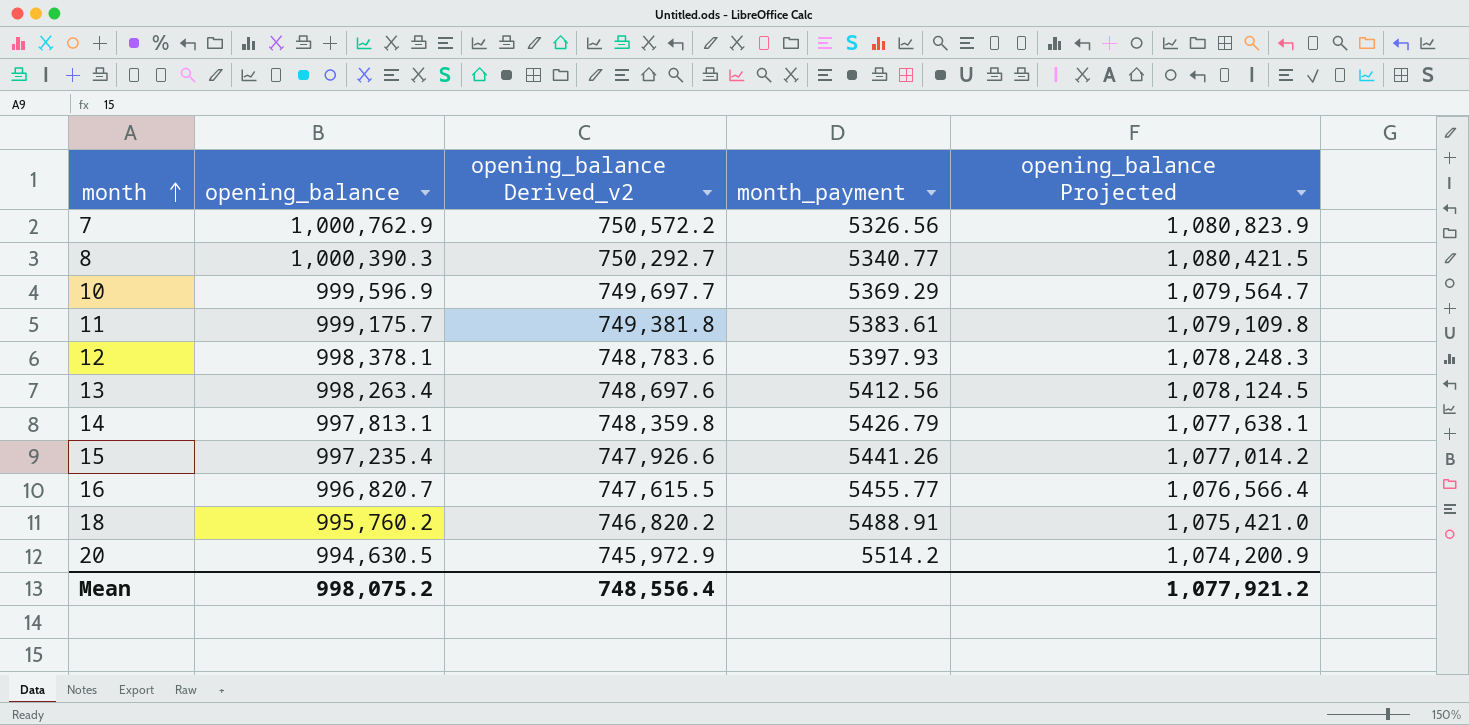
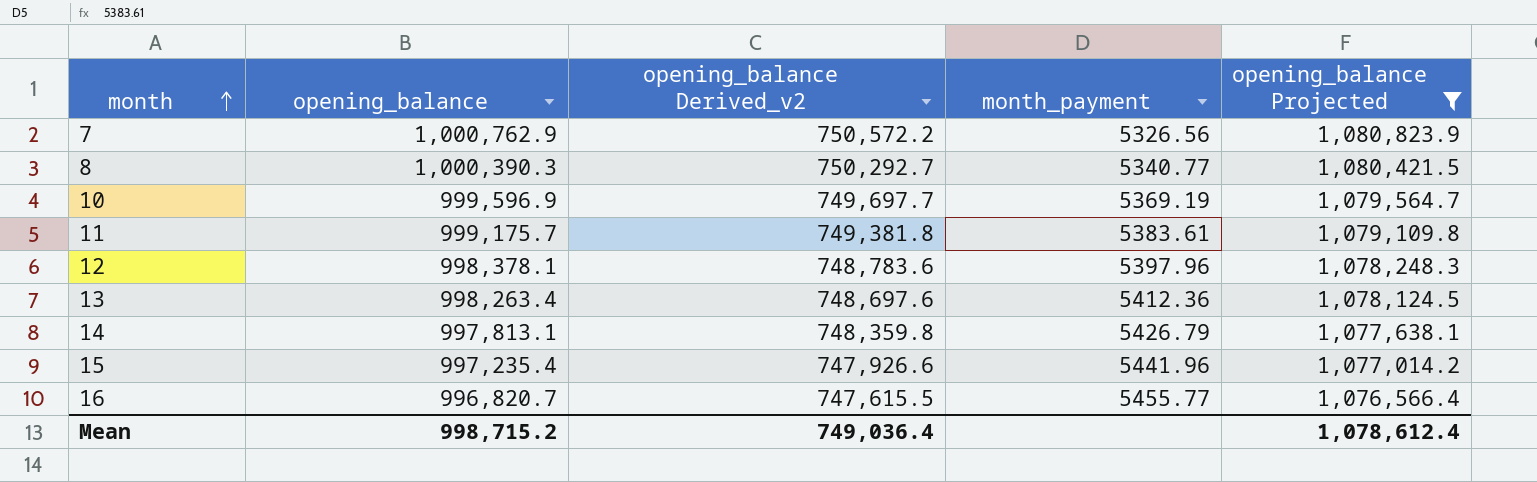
filter: none -> opening_balance Projected >= 1,076,566.4
10 | month_payment: 5369.29 -> 5369.19
12 | month_payment: 5397.93 -> 5397.96
13 | month_payment: 5412.56 -> 5412.36
15 | month_payment: 5441.26 -> 5441.96
Mean | opening_balance: 998,075.2 -> 998,715.2
Mean | opening_balance Derived_v2: 748,556.4 -> 749,036.4
Mean | opening_balance Projected: 1,077,921.2 -> 1,078,612.4

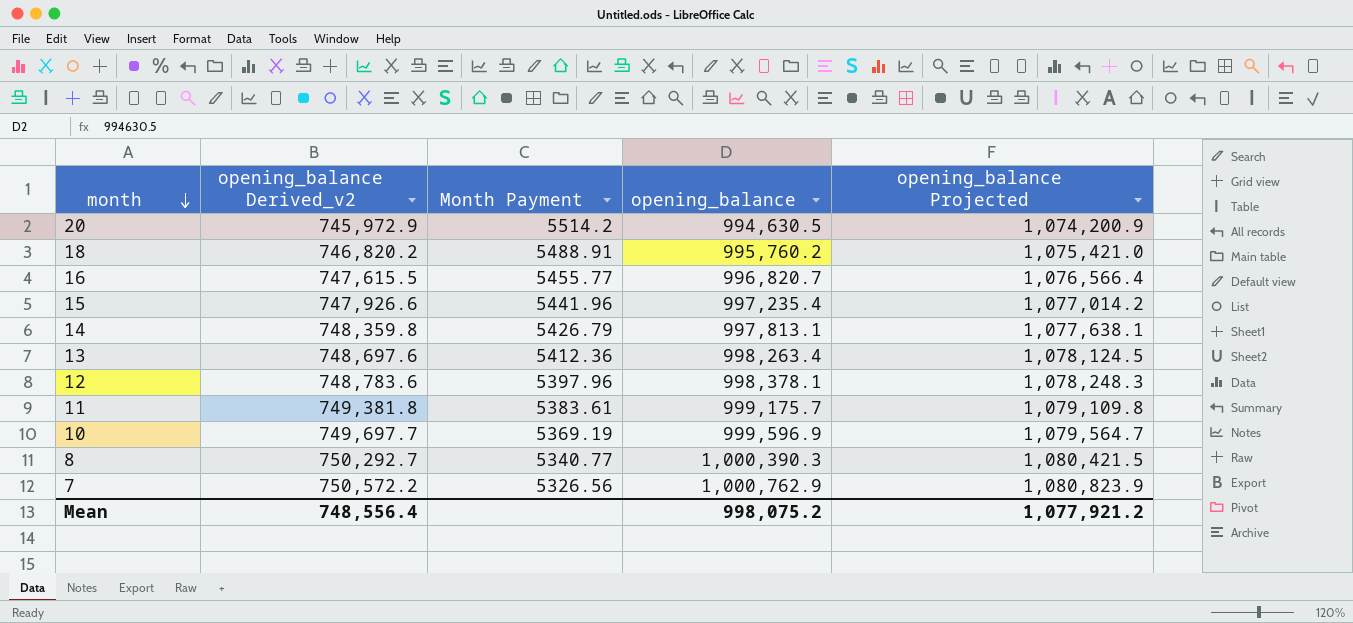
filter: opening_balance Projected >= 1,076,566.4 -> none
row order: month ascending -> month descending
column name: month_payment -> Month Payment
column opening_balance | position: 2 -> 4
Mean | opening_balance Derived_v2: 749,036.4 -> 748,556.4
Mean | opening_balance: 998,715.2 -> 998,075.2
Mean | opening_balance Projected: 1,078,612.4 -> 1,077,921.2

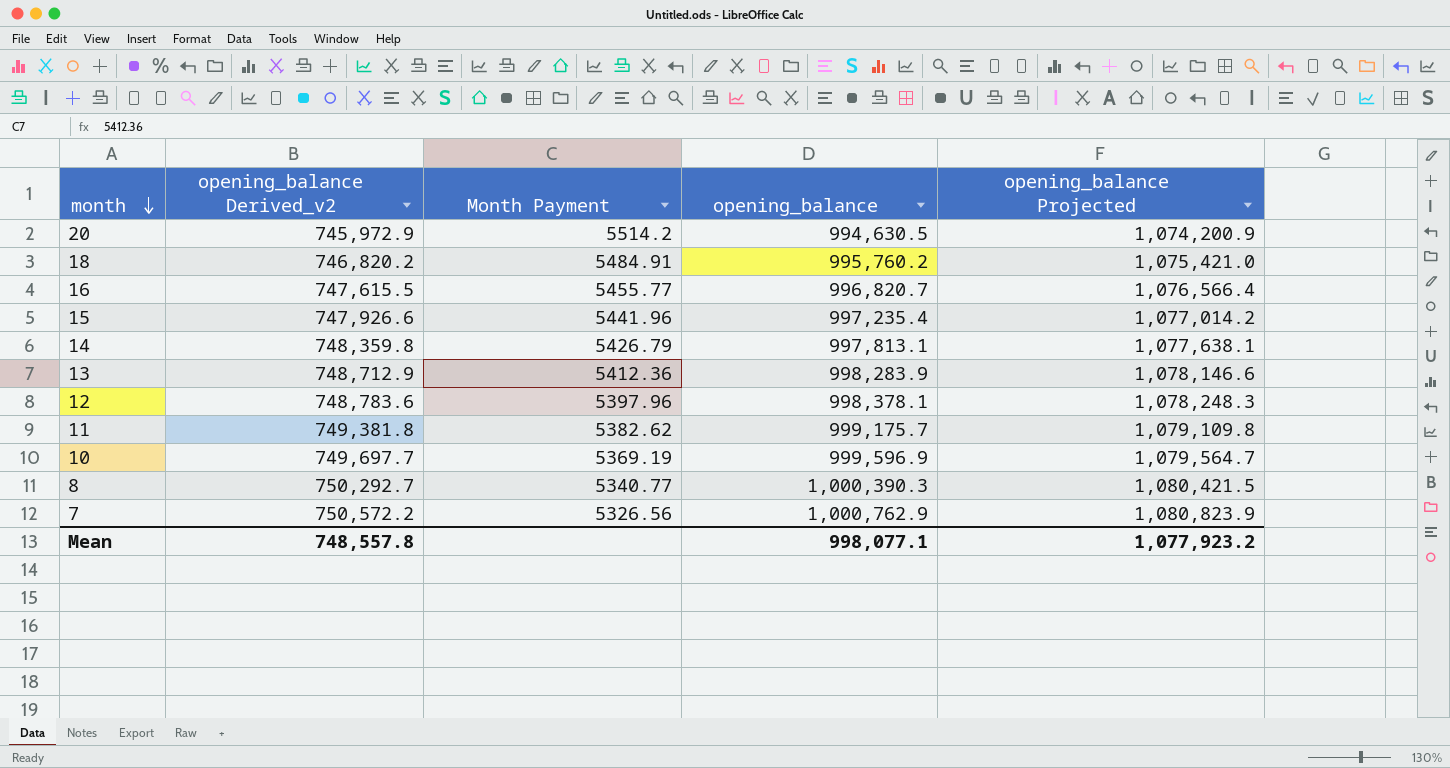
18 | Month Payment: 5488.91 -> 5484.91
13 | opening_balance Derived_v2: 748,697.6 -> 748,712.9
13 | opening_balance: 998,263.4 -> 998,283.9
13 | opening_balance Projected: 1,078,124.5 -> 1,078,146.6
11 | Month Payment: 5383.61 -> 5382.62
Mean | opening_balance Derived_v2: 748,556.4 -> 748,557.8
Mean | opening_balance: 998,075.2 -> 998,077.1
Mean | opening_balance Projected: 1,077,921.2 -> 1,077,923.2

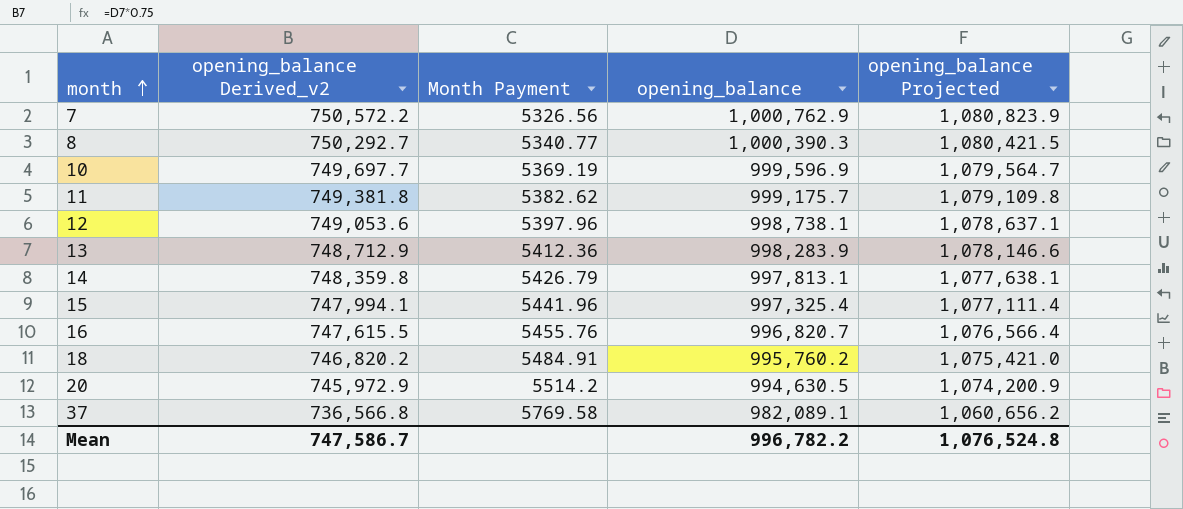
row order: month descending -> month ascending
12 | opening_balance Derived_v2: 748,783.6 -> 749,053.6
12 | opening_balance: 998,378.1 -> 998,738.1
12 | opening_balance Projected: 1,078,248.3 -> 1,078,637.1
15 | opening_balance Derived_v2: 747,926.6 -> 747,994.1
15 | opening_balance: 997,235.4 -> 997,325.4
15 | opening_balance Projected: 1,077,014.2 -> 1,077,111.4
16 | Month Payment: 5455.77 -> 5455.76
row 37: none -> 736,566.8 | 5769.58 | 982,089.1 | 1,060,656.2
Mean | opening_balance Derived_v2: 748,557.8 -> 747,586.7
Mean | opening_balance: 998,077.1 -> 996,782.2
Mean | opening_balance Projected: 1,077,923.2 -> 1,076,524.8

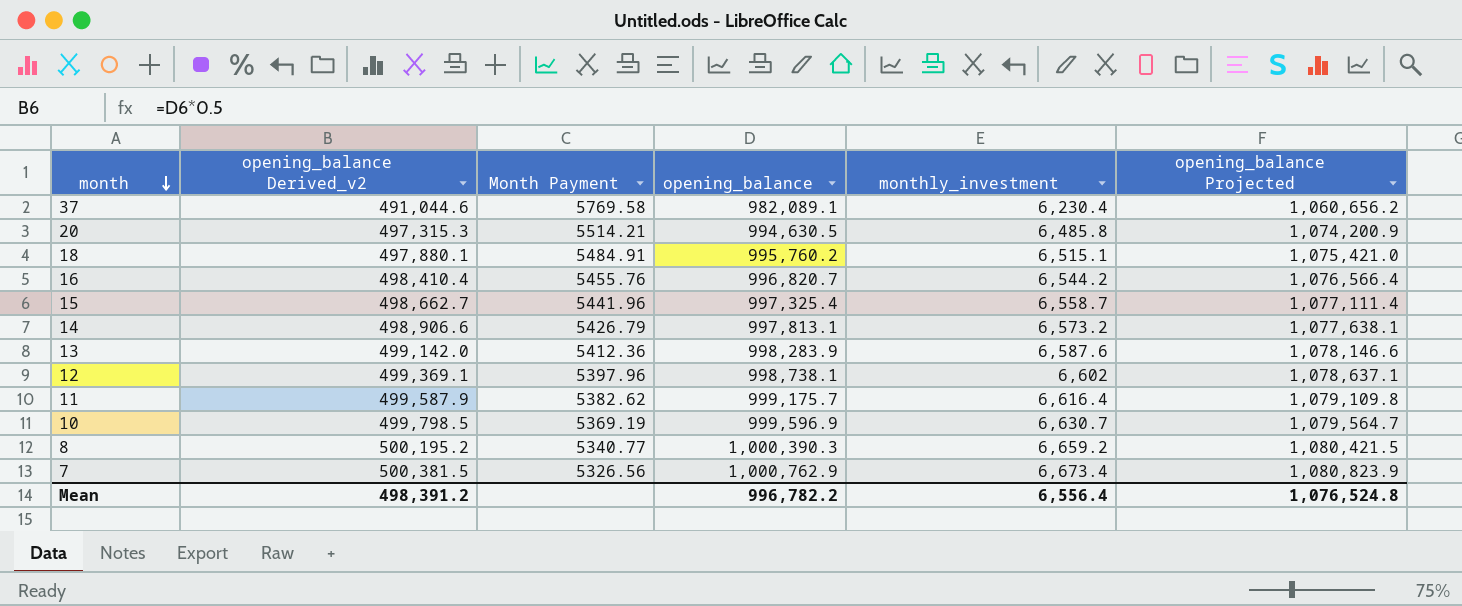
row order: month ascending -> month descending
column opening_balance Derived_v2 | formula: [opening_balance] * 0.75 -> [opening_balance] * 0.5
column monthly_investment | position: none -> 5
20 | Month Payment: 5514.2 -> 5514.21
Mean | opening_balance Derived_v2: 747,586.7 -> 498,391.2

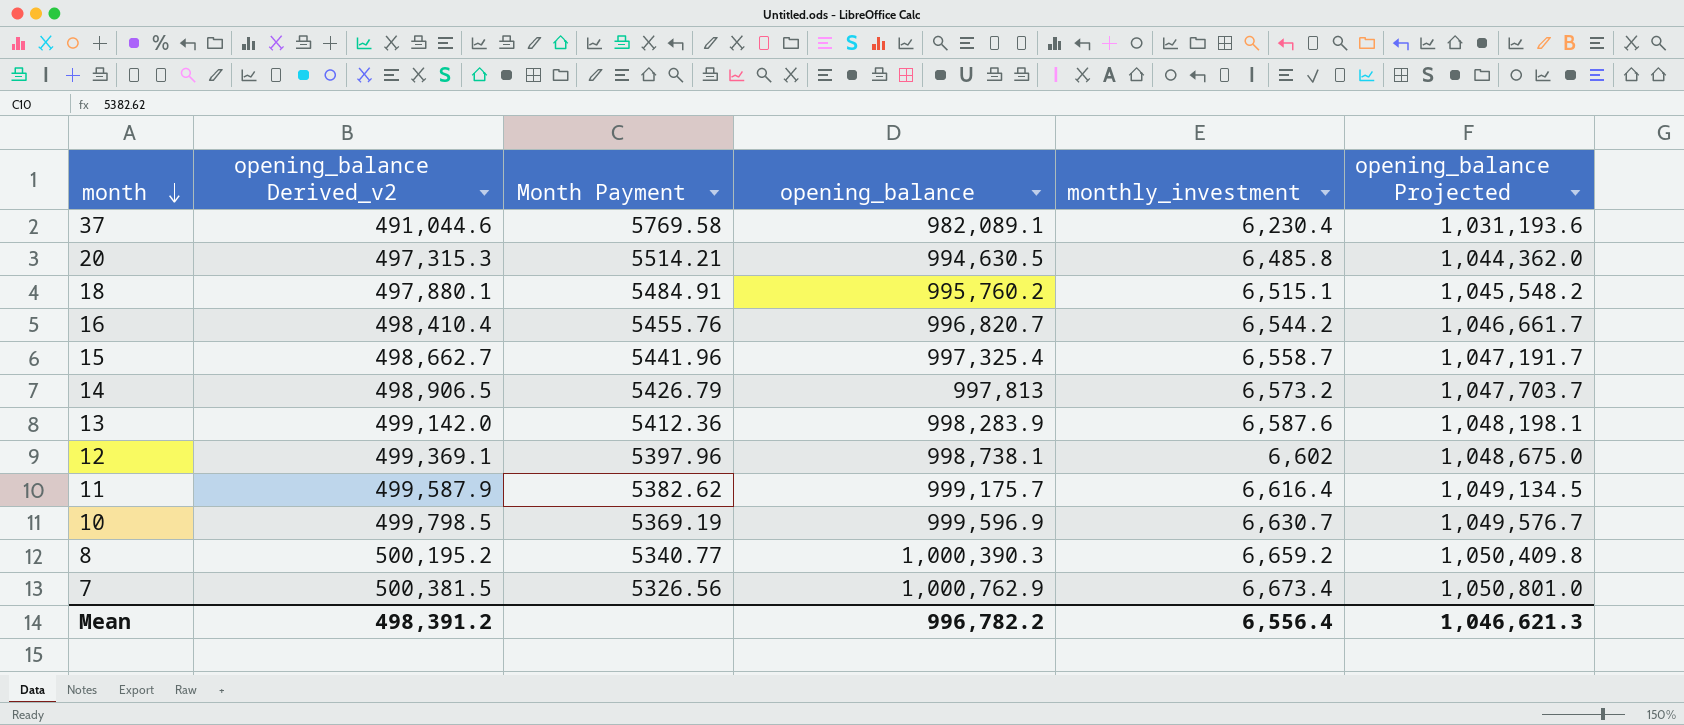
column opening_balance Projected | formula: [opening_balance] * 1.08 -> [opening_balance] * 1.05
14 | opening_balance Derived_v2: 498,906.6 -> 498,906.5
14 | opening_balance: 997,813.1 -> 997,813
Mean | opening_balance Projected: 1,076,524.8 -> 1,046,621.3

